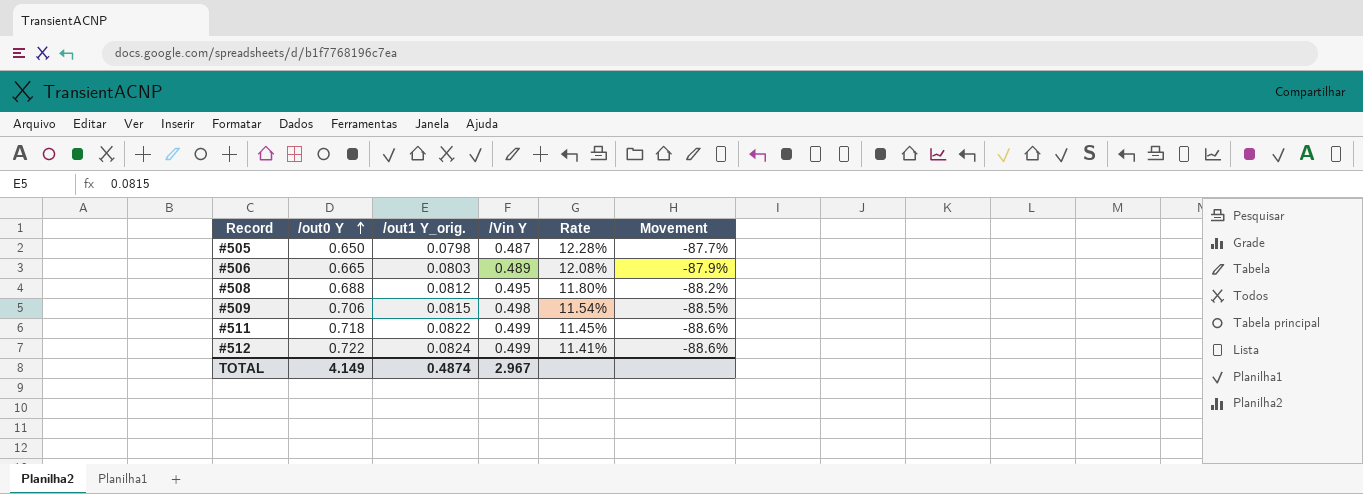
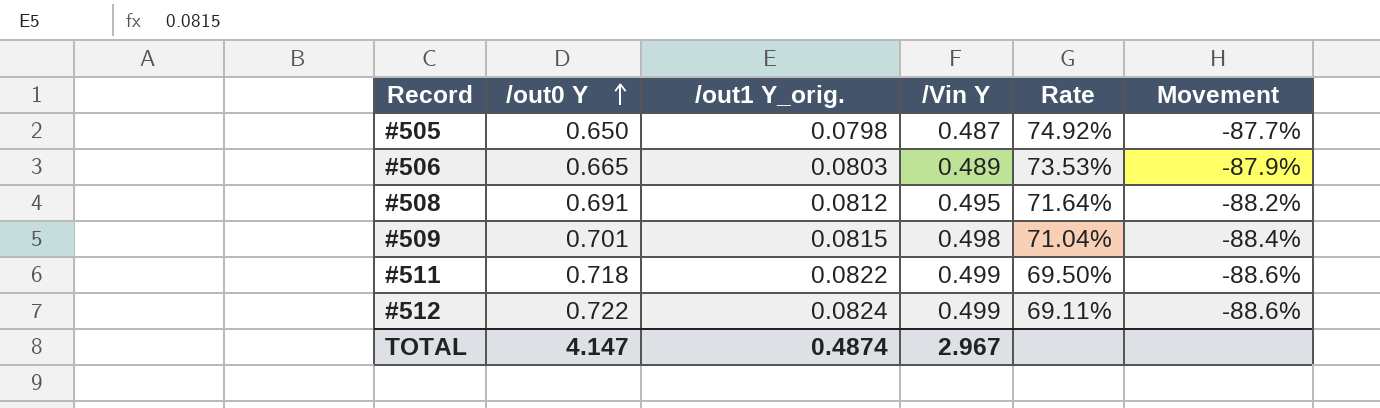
column Rate | formula: [/out1 Y_orig.] / [/out0 Y] -> [/Vin Y] / [/out0 Y]
#508 | /out0 Y: 0.688 -> 0.691
#509 | /out0 Y: 0.706 -> 0.701
#509 | Movement: -88.5% -> -88.4%
TOTAL | /out0 Y: 4.149 -> 4.147

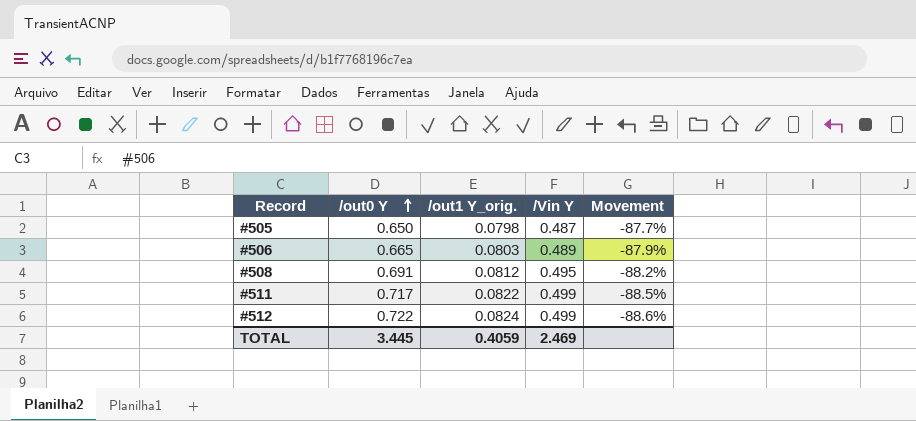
column Rate | formula: [/Vin Y] / [/out0 Y] -> none
row #509: 0.701 | 0.0815 | 0.498 | 71.04% | -88.4% -> none
#511 | /out0 Y: 0.718 -> 0.717
#511 | Movement: -88.6% -> -88.5%
TOTAL | /out0 Y: 4.147 -> 3.445
TOTAL | /out1 Y_orig.: 0.4874 -> 0.4059
TOTAL | /Vin Y: 2.967 -> 2.469

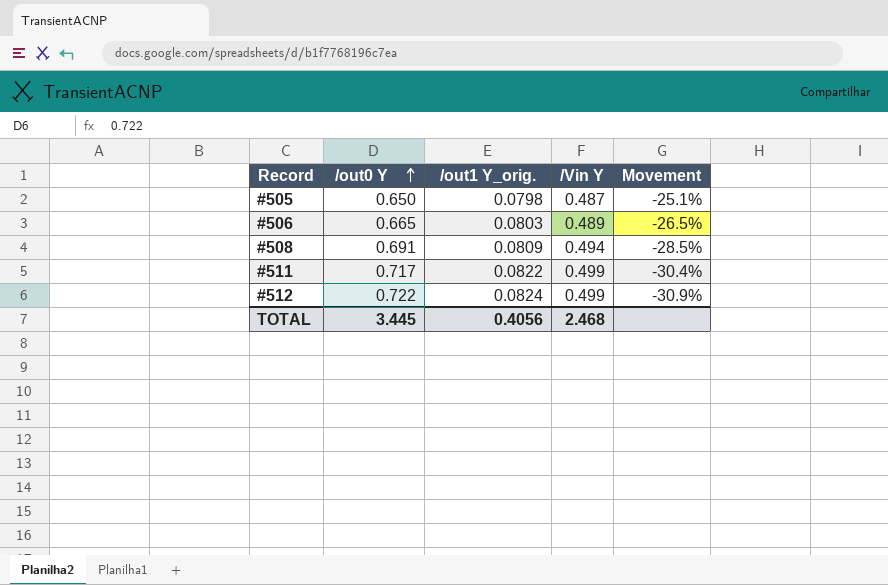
column Movement | formula: ([/out1 Y_orig.] - [/out0 Y]) / [/out0 Y] -> ([/Vin Y] - [/out0 Y]) / [/out0 Y]
#508 | /out1 Y_orig.: 0.0812 -> 0.0809
#508 | /Vin Y: 0.495 -> 0.494
TOTAL | /out1 Y_orig.: 0.4059 -> 0.4056
TOTAL | /Vin Y: 2.469 -> 2.468

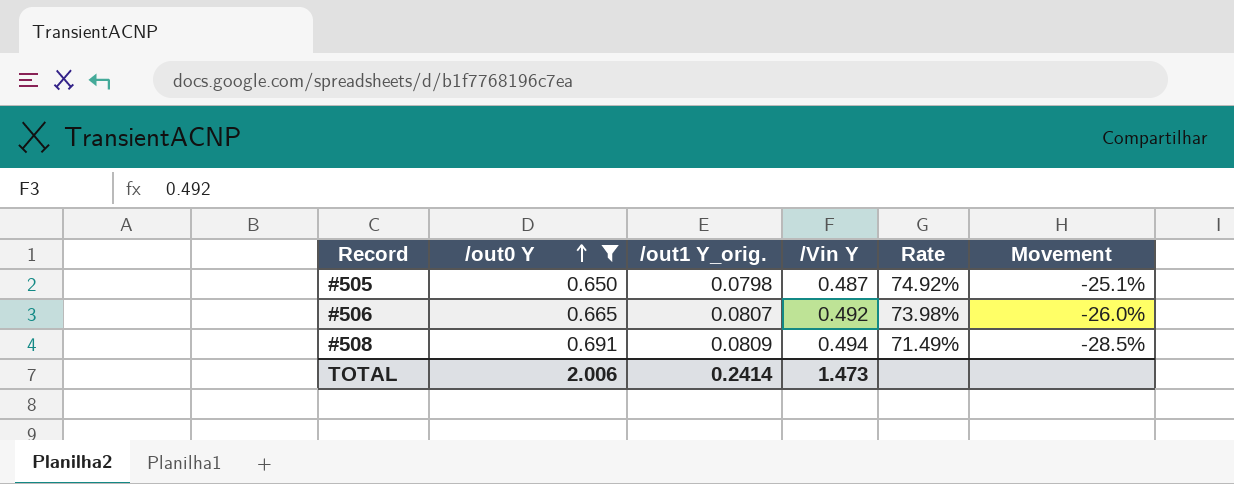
filter: none -> /out0 Y <= 0.691
column Rate | formula: none -> [/Vin Y] / [/out0 Y]
#506 | /out1 Y_orig.: 0.0803 -> 0.0807
#506 | /Vin Y: 0.489 -> 0.492
#506 | Movement: -26.5% -> -26.0%
TOTAL | /out0 Y: 3.445 -> 2.006
TOTAL | /out1 Y_orig.: 0.4056 -> 0.2414
TOTAL | /Vin Y: 2.468 -> 1.473

